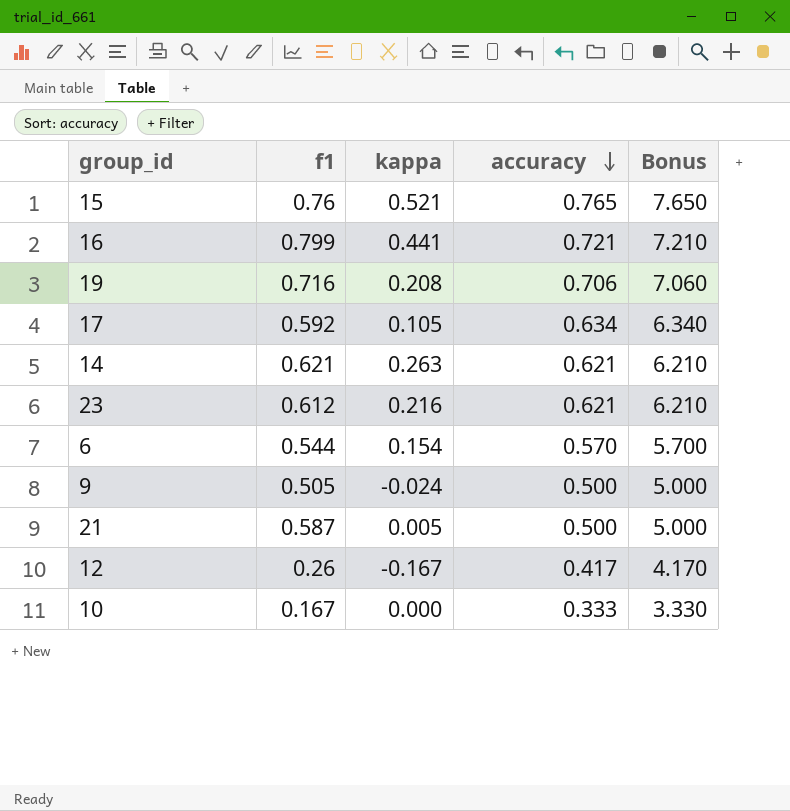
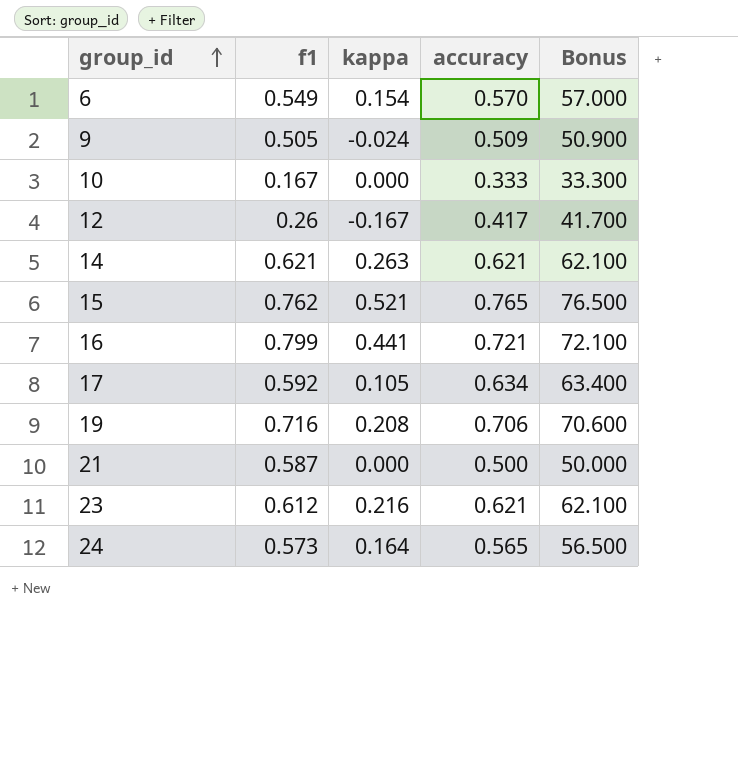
row order: accuracy descending -> group_id ascending
column Bonus | formula: [accuracy] * 10 -> [accuracy] * 100
6 | f1: 0.544 -> 0.549
9 | accuracy: 0.500 -> 0.509
15 | f1: 0.76 -> 0.762
21 | kappa: 0.005 -> 0.000
row 24: none -> 0.573 | 0.164 | 0.565 | 56.500

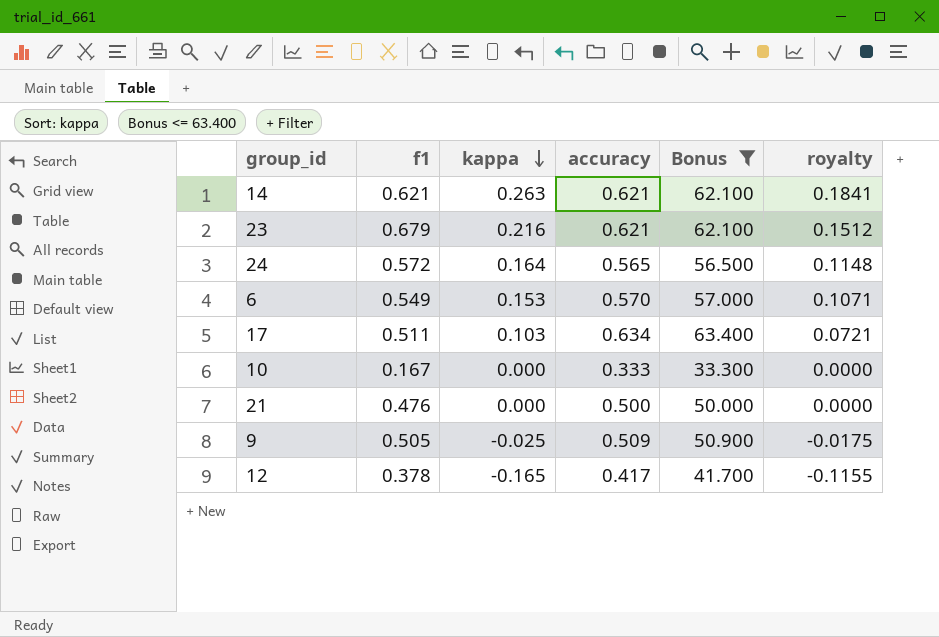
filter: none -> Bonus <= 63.400
row order: group_id ascending -> kappa descending
column royalty | formula: none -> [kappa] * 0.7
23 | f1: 0.612 -> 0.679
24 | f1: 0.573 -> 0.572
6 | kappa: 0.154 -> 0.153
17 | f1: 0.592 -> 0.511
17 | kappa: 0.105 -> 0.103
21 | f1: 0.587 -> 0.476
9 | kappa: -0.024 -> -0.025
12 | f1: 0.26 -> 0.378
12 | kappa: -0.167 -> -0.165

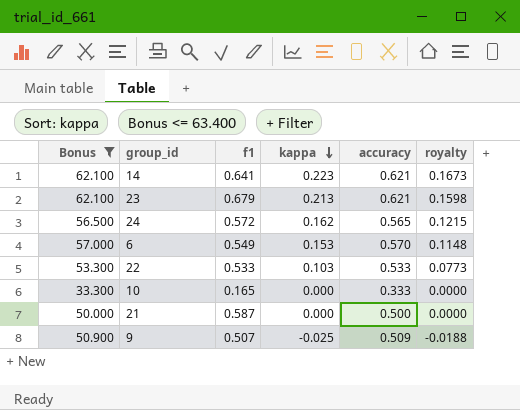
column Bonus | position: 5 -> 1
column royalty | formula: [kappa] * 0.7 -> [kappa] * 0.75
row 17: 0.511 | 0.103 | 0.634 | 63.400 | 0.0721 -> none
row 12: 0.378 | -0.165 | 0.417 | 41.700 | -0.1155 -> none
14 | f1: 0.621 -> 0.641
14 | kappa: 0.263 -> 0.223
23 | kappa: 0.216 -> 0.213
24 | kappa: 0.164 -> 0.162
row 22: none -> 53.300 | 0.533 | 0.103 | 0.533 | 0.0773
10 | f1: 0.167 -> 0.165
21 | f1: 0.476 -> 0.587
9 | f1: 0.505 -> 0.507

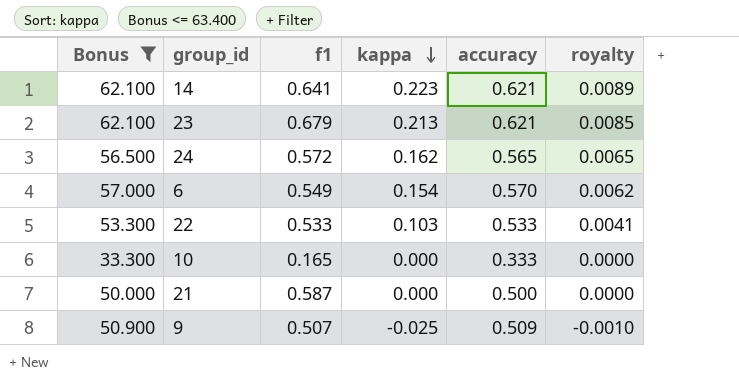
column royalty | formula: [kappa] * 0.75 -> [kappa] * 0.04
6 | kappa: 0.153 -> 0.154

